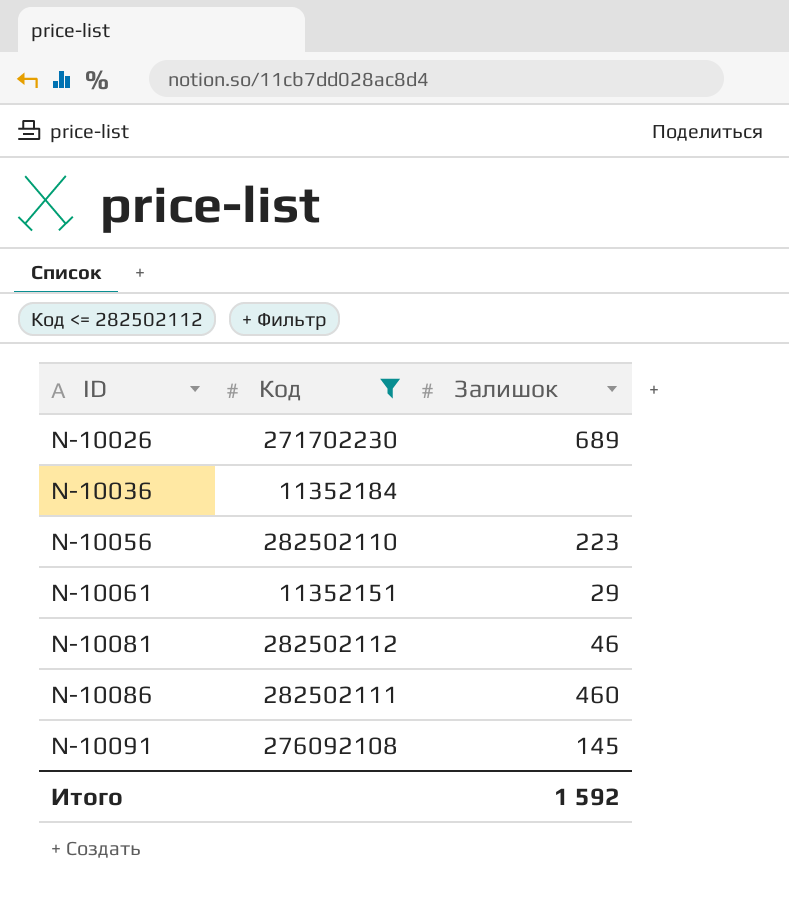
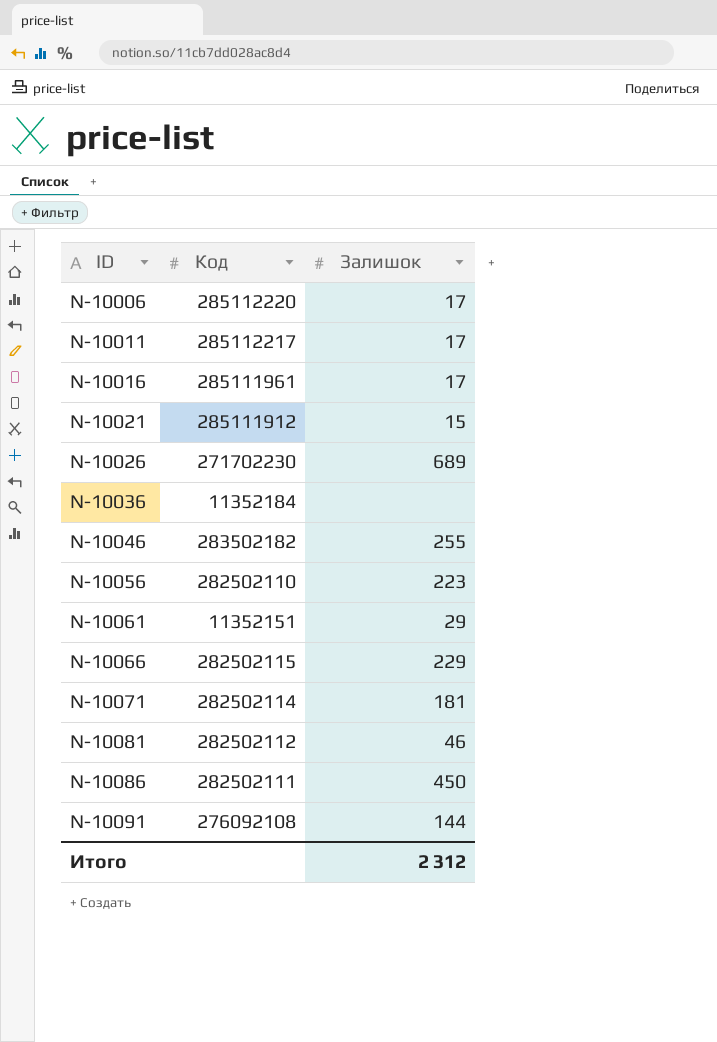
filter: Код <= 282502112 -> none
N-10086 | Залишок: 460 -> 450
N-10091 | Залишок: 145 -> 144
Итого | Залишок: 1 592 -> 2 312

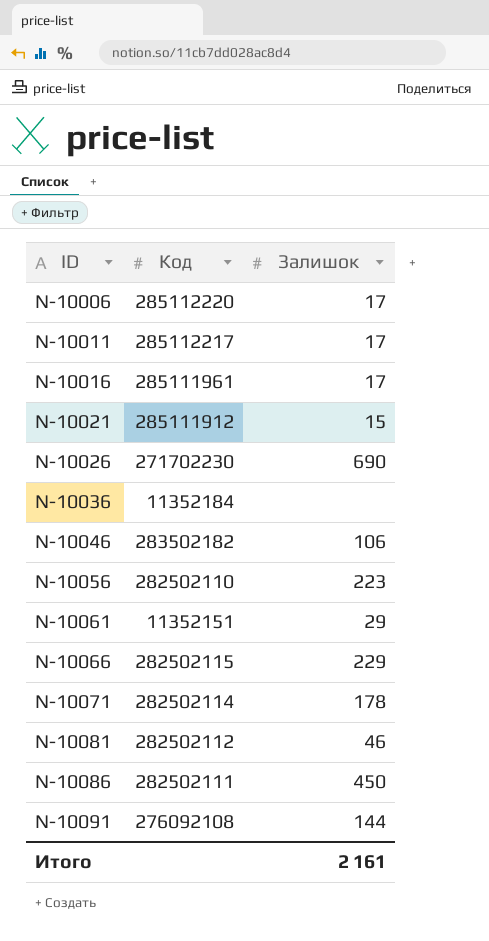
N-10026 | Залишок: 689 -> 690
N-10046 | Залишок: 255 -> 106
N-10071 | Залишок: 181 -> 178
Итого | Залишок: 2 312 -> 2 161

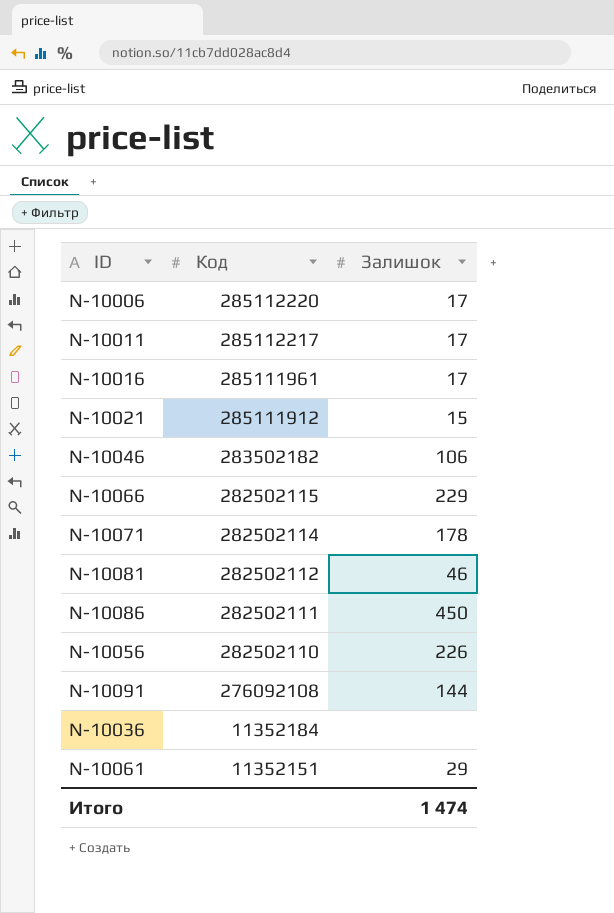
row order: ID ascending -> Код descending
row N-10026: 271702230 | 690 -> none
N-10056 | Залишок: 223 -> 226
Итого | Залишок: 2 161 -> 1 474

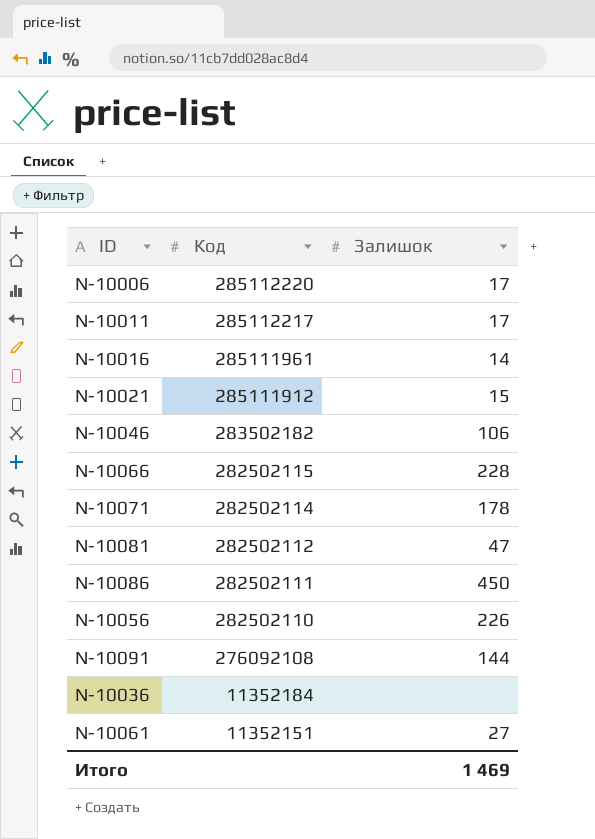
N-10016 | Залишок: 17 -> 14
N-10066 | Залишок: 229 -> 228
N-10081 | Залишок: 46 -> 47
N-10061 | Залишок: 29 -> 27
Итого | Залишок: 1 474 -> 1 469

